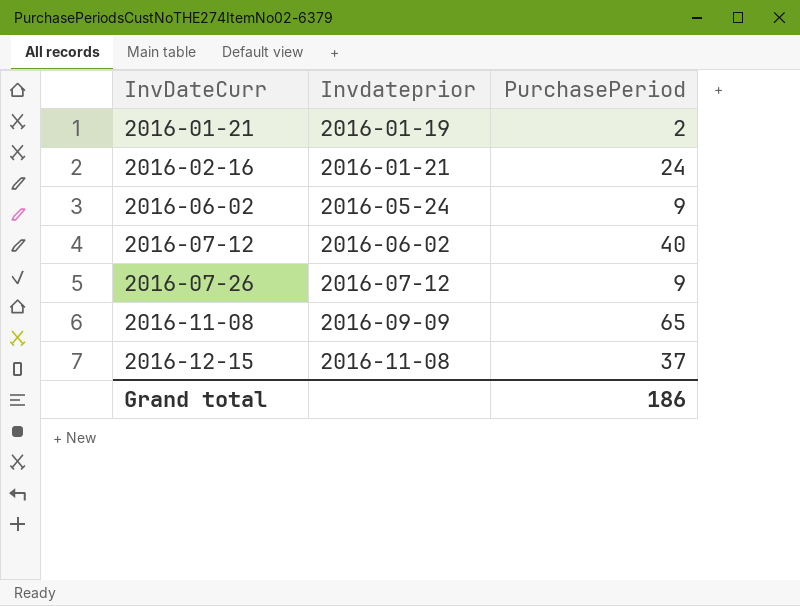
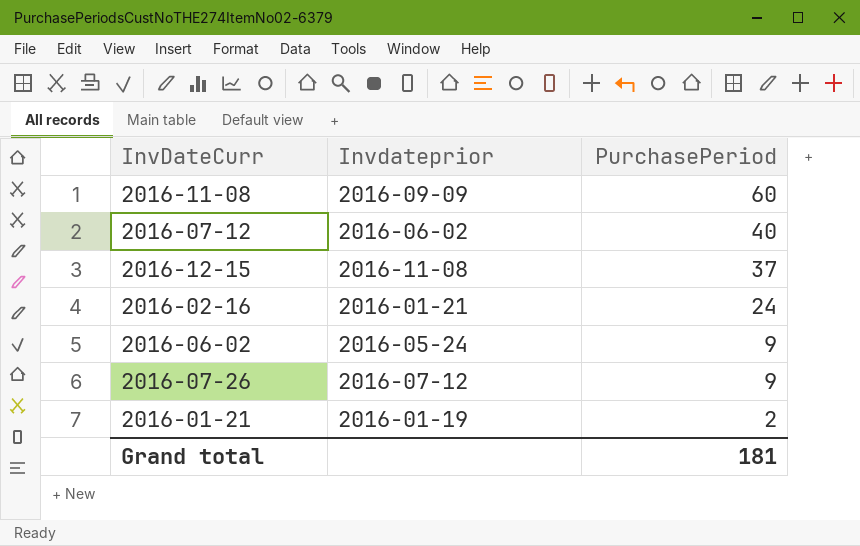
row order: InvDateCurr ascending -> PurchasePeriod descending
2016-11-08 | PurchasePeriod: 65 -> 60
Grand total | PurchasePeriod: 186 -> 181

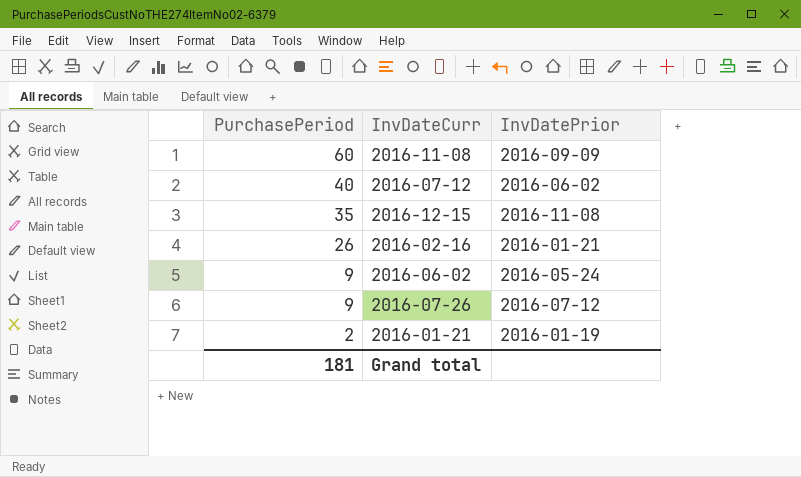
column PurchasePeriod | position: 3 -> 1
column name: Invdateprior -> InvDatePrior
2016-12-15 | PurchasePeriod: 37 -> 35
2016-02-16 | PurchasePeriod: 24 -> 26

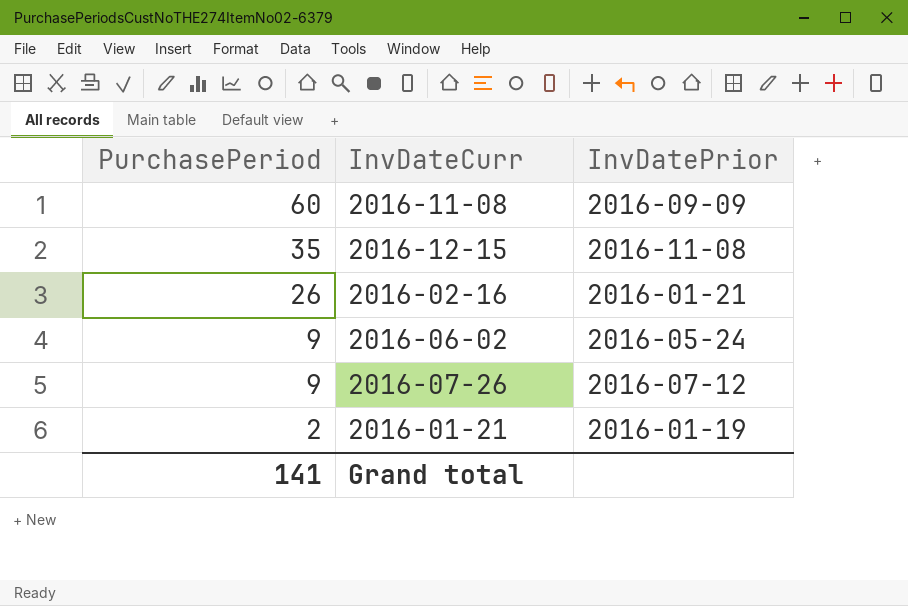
row 2016-07-12: 40 | 2016-06-02 -> none
Grand total | PurchasePeriod: 181 -> 141

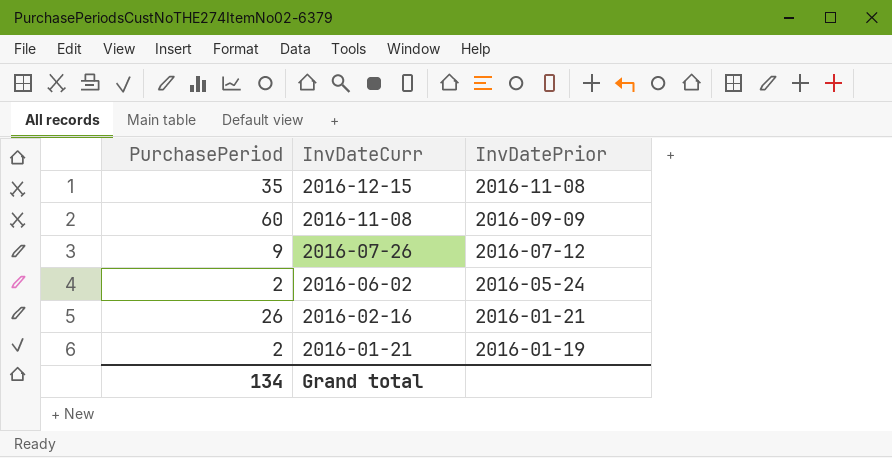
row order: PurchasePeriod descending -> InvDateCurr descending
2016-06-02 | PurchasePeriod: 9 -> 2
Grand total | PurchasePeriod: 141 -> 134

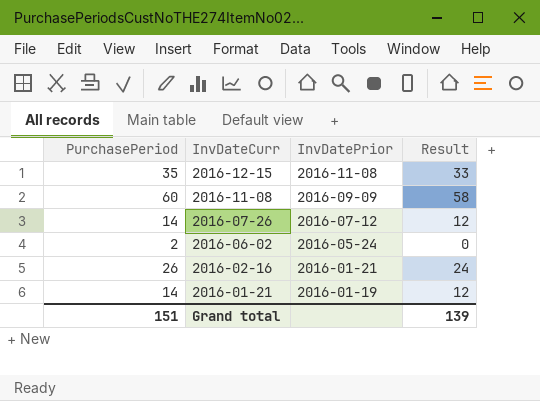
column Result | formula: none -> [PurchasePeriod] - 2
2016-07-26 | PurchasePeriod: 9 -> 14
2016-01-21 | PurchasePeriod: 2 -> 14
Grand total | PurchasePeriod: 134 -> 151

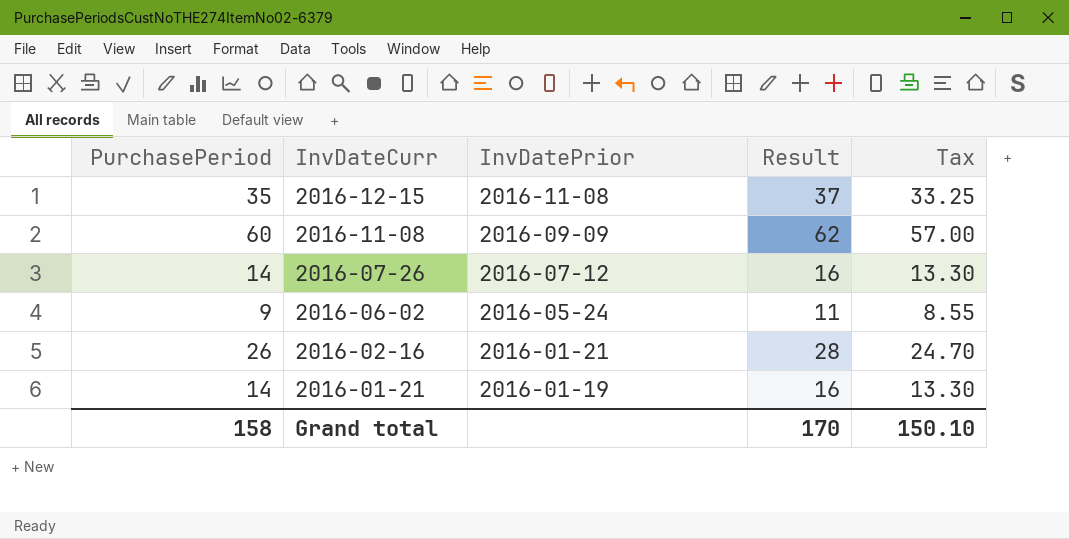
column Result | formula: [PurchasePeriod] - 2 -> [PurchasePeriod] + 2
column Tax | formula: none -> [PurchasePeriod] * 0.95
2016-06-02 | PurchasePeriod: 2 -> 9
Grand total | PurchasePeriod: 151 -> 158
Grand total | Result: 139 -> 170

